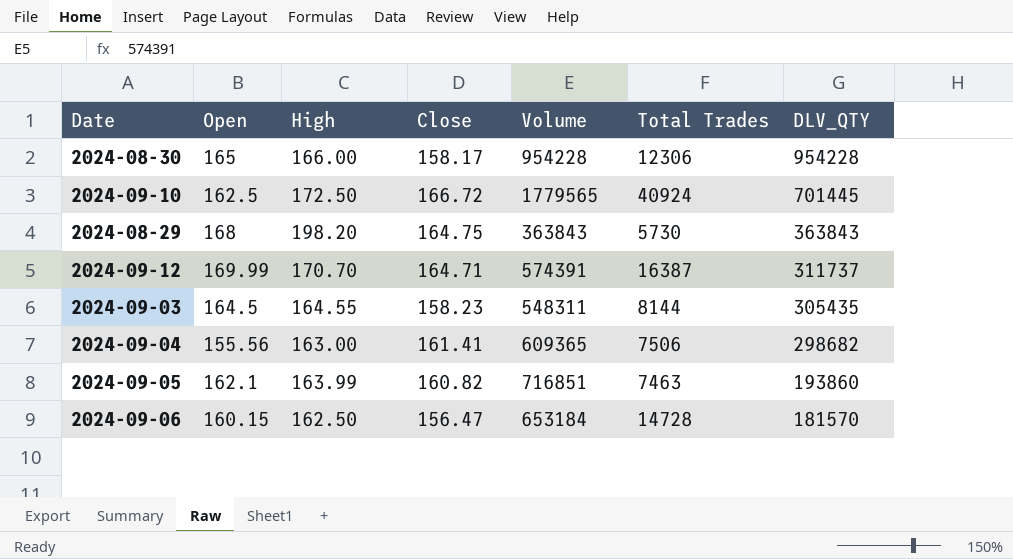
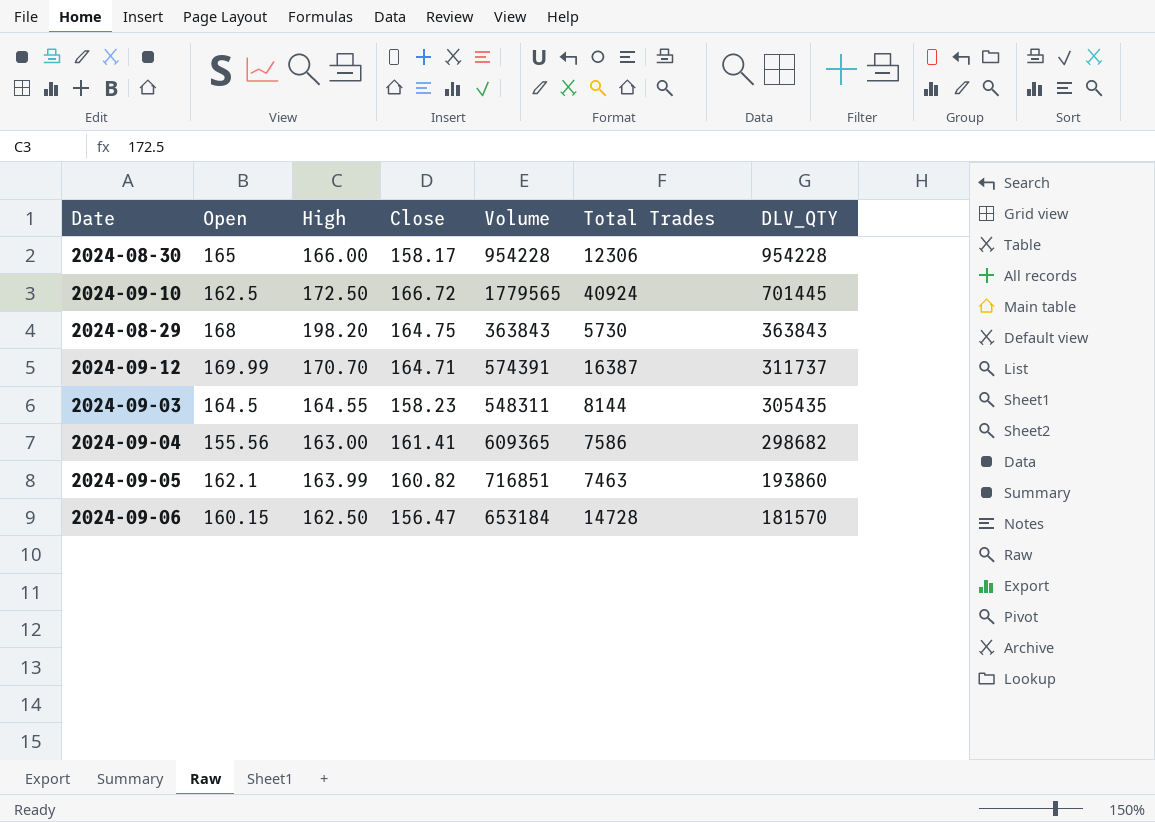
2024-09-04 | Total Trades: 7506 -> 7586

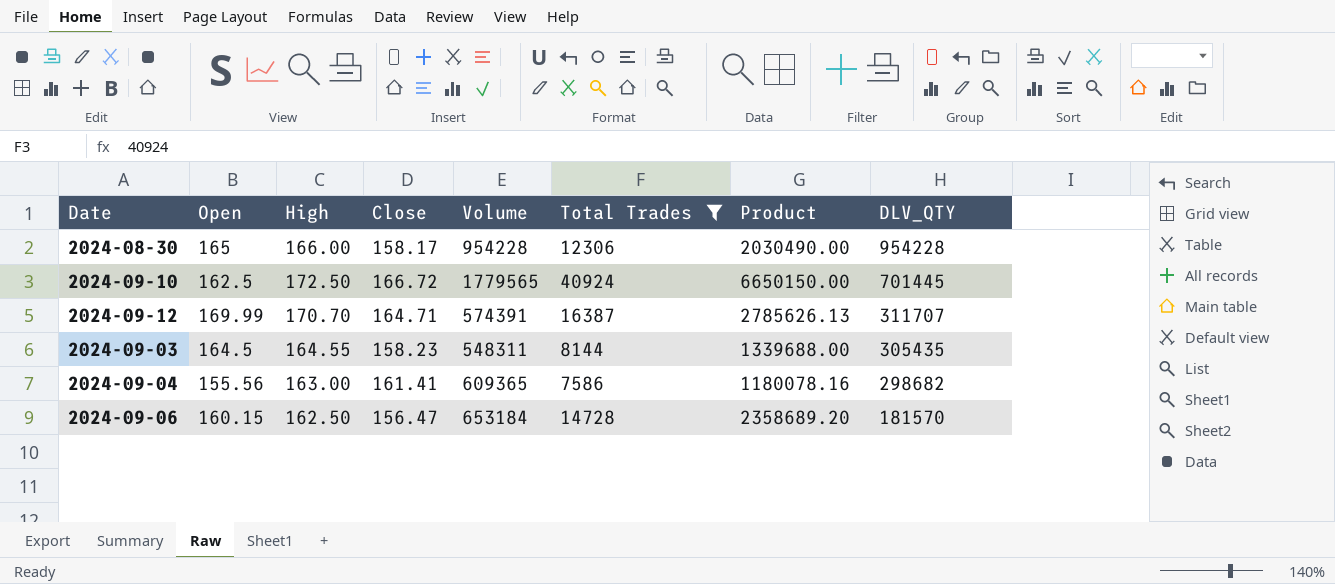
filter: none -> Total Trades >= 7586
column Product | formula: none -> [Open] * [Total Trades]
2024-09-12 | DLV_QTY: 311737 -> 311707

